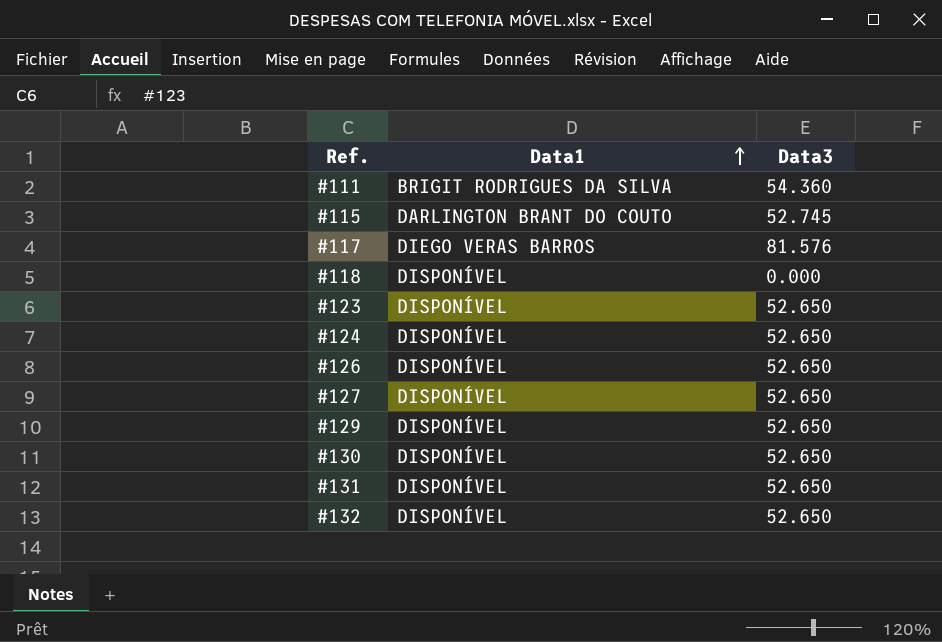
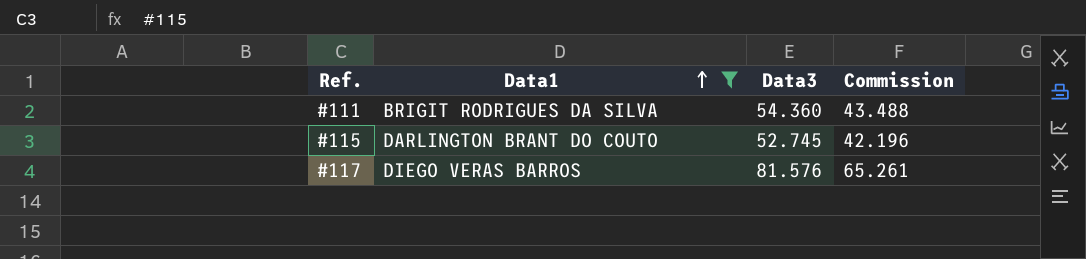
filter: none -> Data1 != DISPONÍVEL
column Commission | formula: none -> [Data3] * 0.8

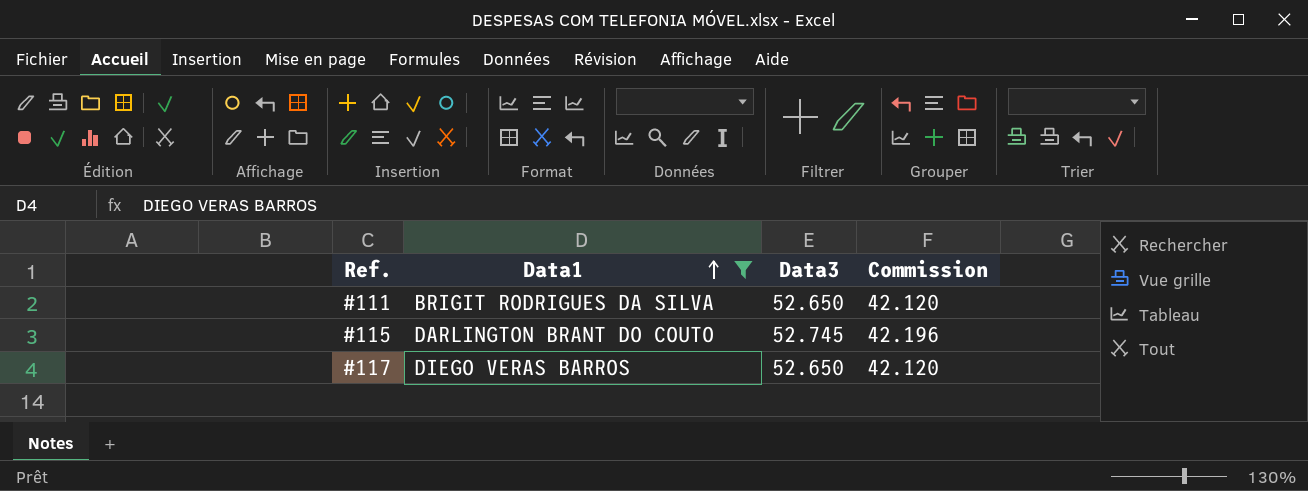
#111 | Data3: 54.360 -> 52.650
#111 | Commission: 43.488 -> 42.120
#117 | Data3: 81.576 -> 52.650
#117 | Commission: 65.261 -> 42.120

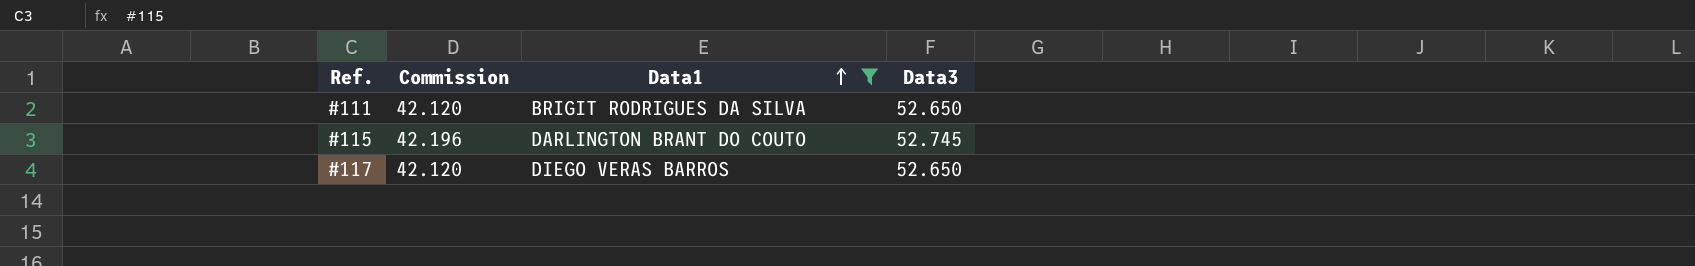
column Commission | position: 4 -> 2

